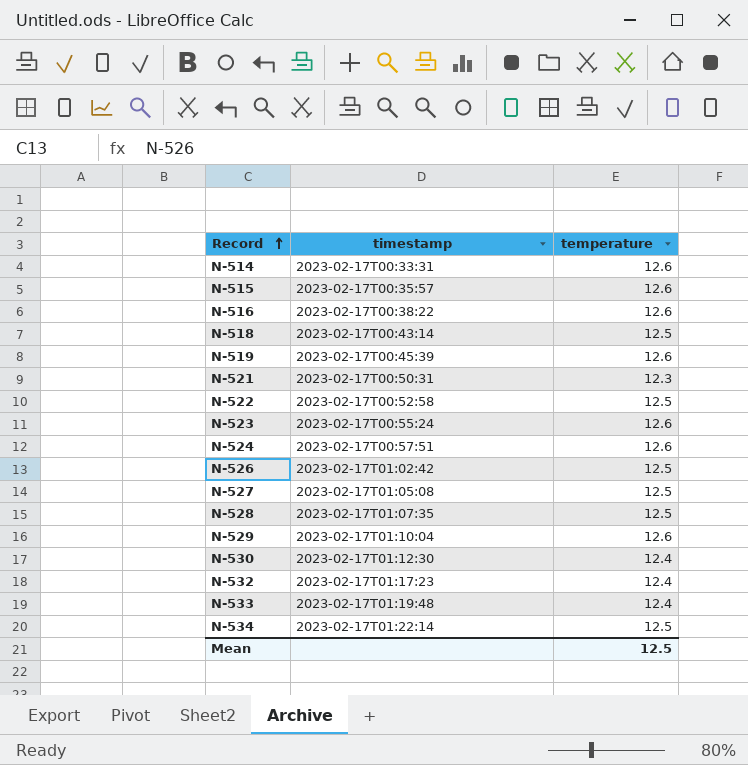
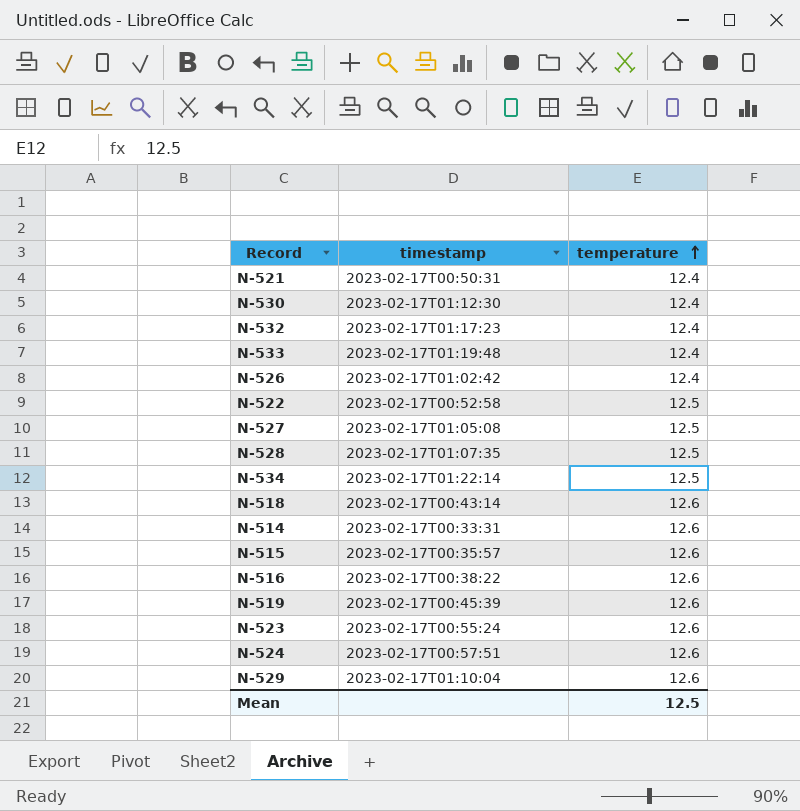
row order: Record ascending -> temperature ascending
N-521 | temperature: 12.3 -> 12.4
N-526 | temperature: 12.5 -> 12.4
N-518 | temperature: 12.5 -> 12.6

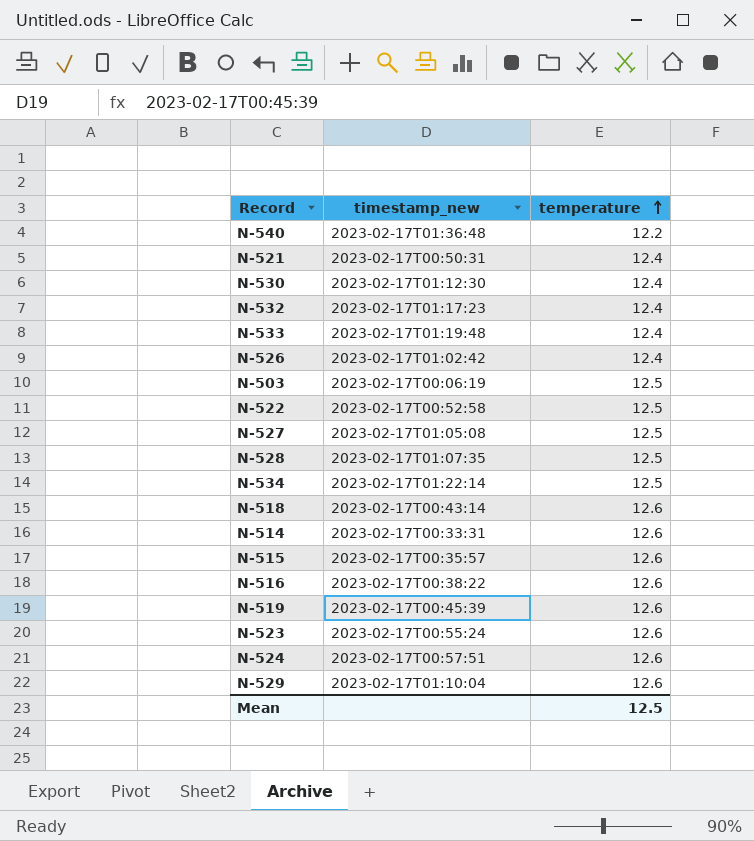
column name: timestamp -> timestamp_new
row N-540: none -> 2023-02-17T01:36:48 | 12.2
row N-503: none -> 2023-02-17T00:06:19 | 12.5

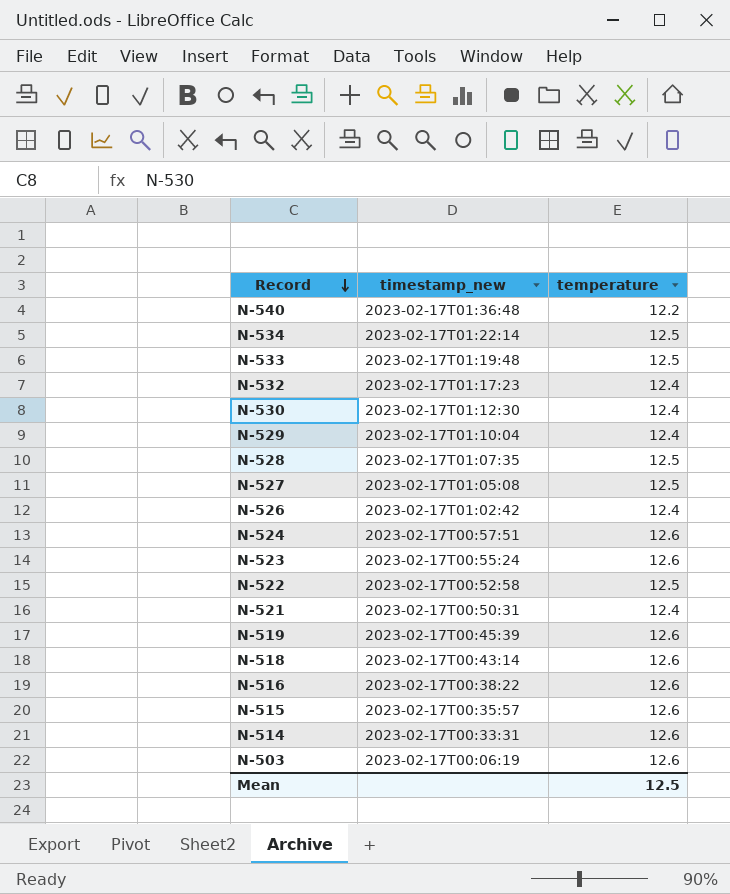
row order: temperature ascending -> Record descending
N-533 | temperature: 12.4 -> 12.5
N-529 | temperature: 12.6 -> 12.4
N-503 | temperature: 12.5 -> 12.6

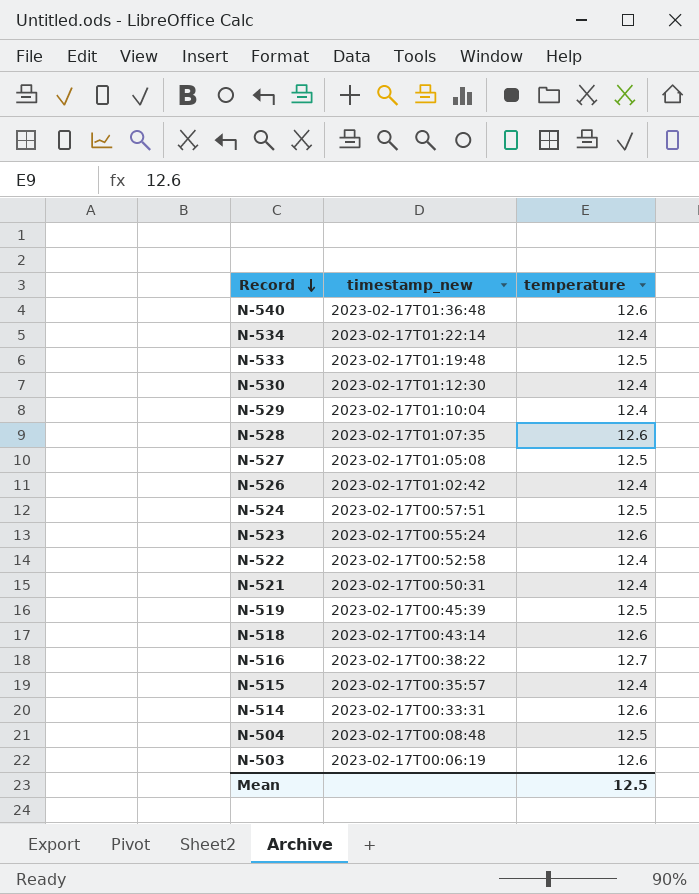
row N-532: 2023-02-17T01:17:23 | 12.4 -> none
N-540 | temperature: 12.2 -> 12.6
N-534 | temperature: 12.5 -> 12.4
N-528 | temperature: 12.5 -> 12.6
N-524 | temperature: 12.6 -> 12.5
N-522 | temperature: 12.5 -> 12.4
N-519 | temperature: 12.6 -> 12.5
N-516 | temperature: 12.6 -> 12.7
N-515 | temperature: 12.6 -> 12.4
row N-504: none -> 2023-02-17T00:08:48 | 12.5

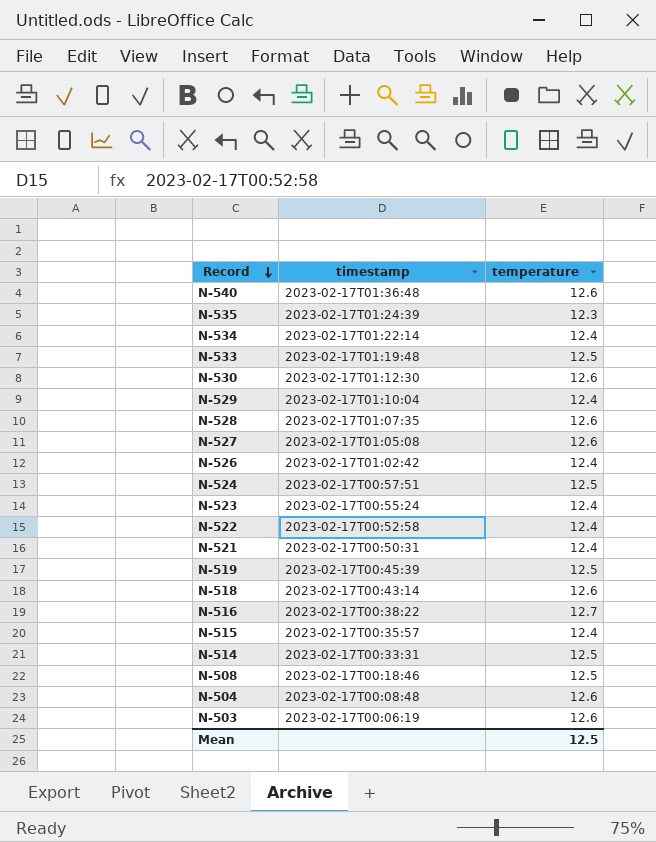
column name: timestamp_new -> timestamp
row N-535: none -> 2023-02-17T01:24:39 | 12.3
N-530 | temperature: 12.4 -> 12.6
N-527 | temperature: 12.5 -> 12.6
N-523 | temperature: 12.6 -> 12.4
N-514 | temperature: 12.6 -> 12.5
row N-508: none -> 2023-02-17T00:18:46 | 12.5
N-504 | temperature: 12.5 -> 12.6

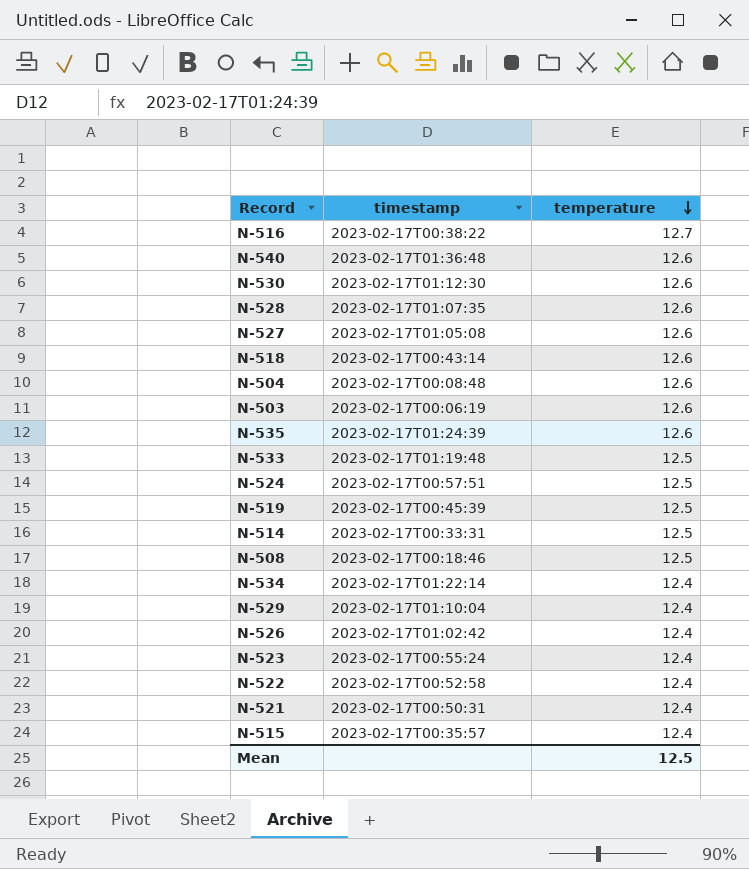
row order: Record descending -> temperature descending
N-535 | temperature: 12.3 -> 12.6

